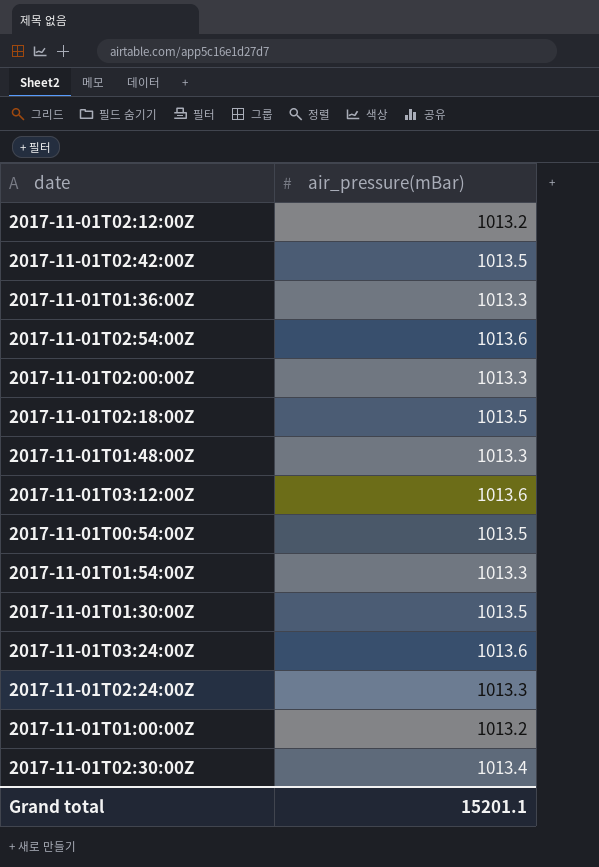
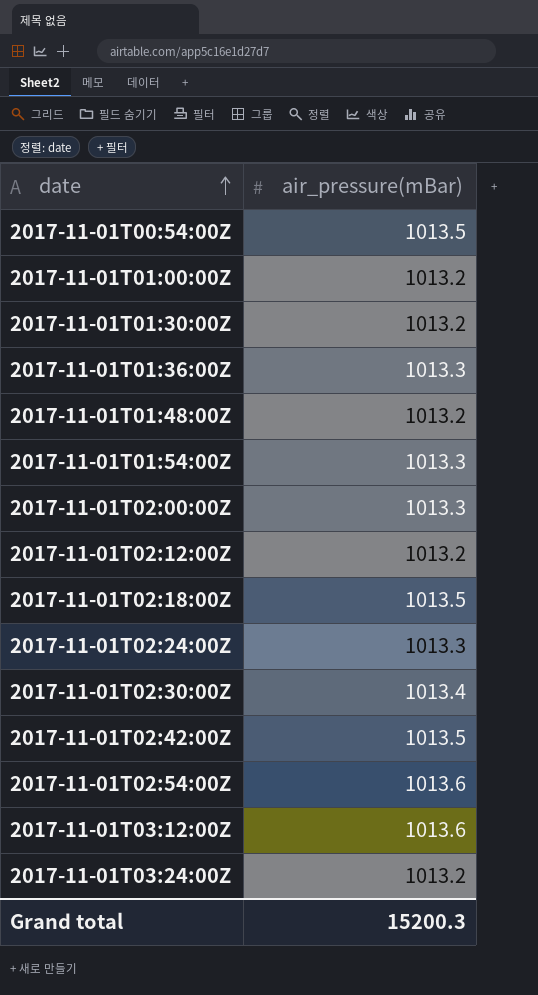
row order: none -> date ascending
2017-11-01T01:30:00Z | air_pressure(mBar): 1013.5 -> 1013.2
2017-11-01T01:48:00Z | air_pressure(mBar): 1013.3 -> 1013.2
2017-11-01T03:24:00Z | air_pressure(mBar): 1013.6 -> 1013.2
Grand total | air_pressure(mBar): 15201.1 -> 15200.3

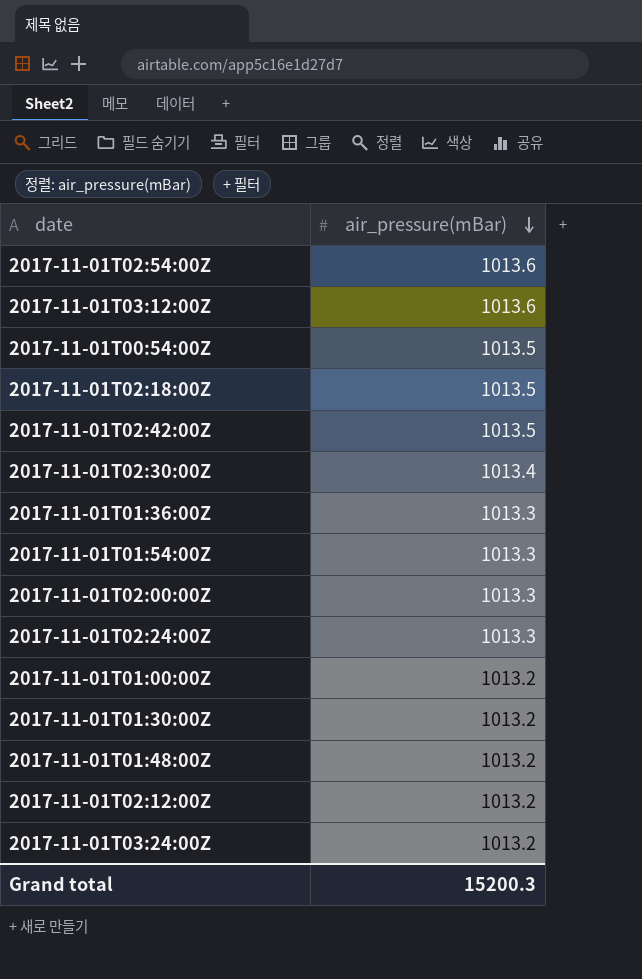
row order: date ascending -> air_pressure(mBar) descending

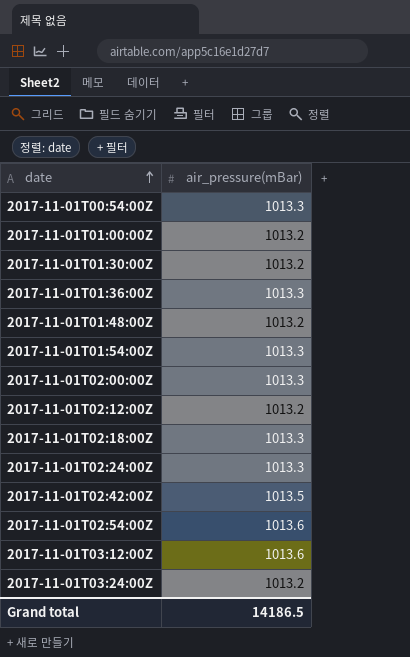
row order: air_pressure(mBar) descending -> date ascending
row 2017-11-01T02:30:00Z: 1013.4 -> none
2017-11-01T00:54:00Z | air_pressure(mBar): 1013.5 -> 1013.3
2017-11-01T02:18:00Z | air_pressure(mBar): 1013.5 -> 1013.3
Grand total | air_pressure(mBar): 15200.3 -> 14186.5

